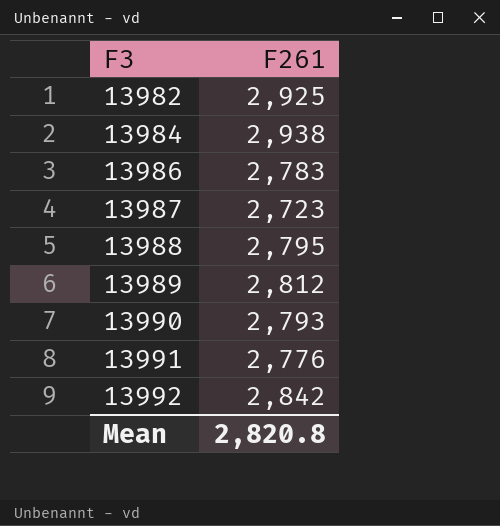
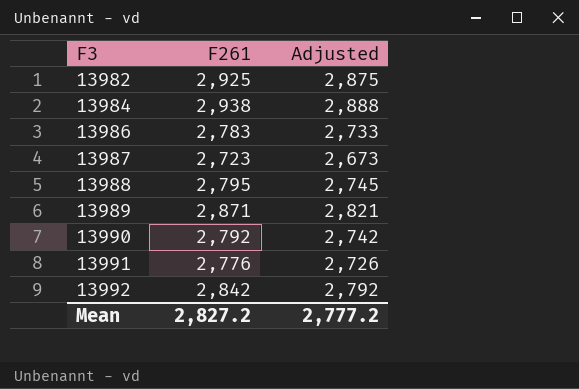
column Adjusted | formula: none -> [F261] - 50
13989 | F261: 2,812 -> 2,871
13990 | F261: 2,793 -> 2,792
Mean | F261: 2,820.8 -> 2,827.2

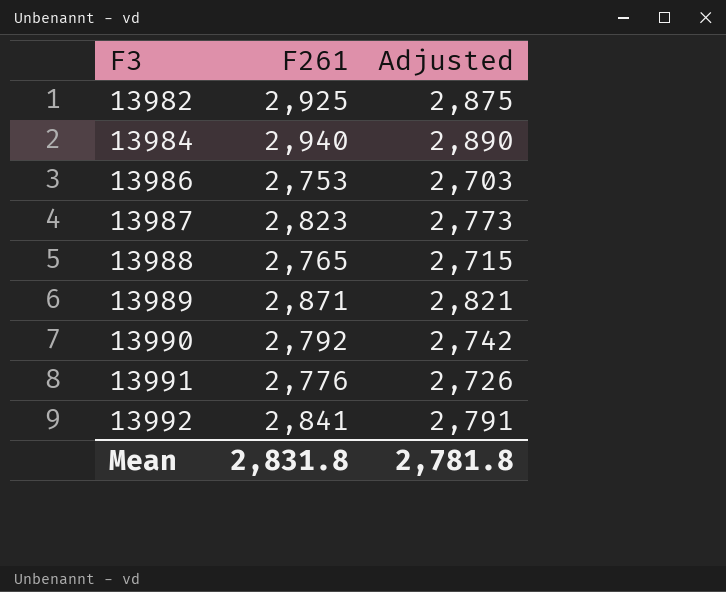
13984 | F261: 2,938 -> 2,940
13984 | Adjusted: 2,888 -> 2,890
13986 | F261: 2,783 -> 2,753
13986 | Adjusted: 2,733 -> 2,703
13987 | F261: 2,723 -> 2,823
13987 | Adjusted: 2,673 -> 2,773
13988 | F261: 2,795 -> 2,765
13988 | Adjusted: 2,745 -> 2,715
13992 | F261: 2,842 -> 2,841
13992 | Adjusted: 2,792 -> 2,791
Mean | F261: 2,827.2 -> 2,831.8
Mean | Adjusted: 2,777.2 -> 2,781.8

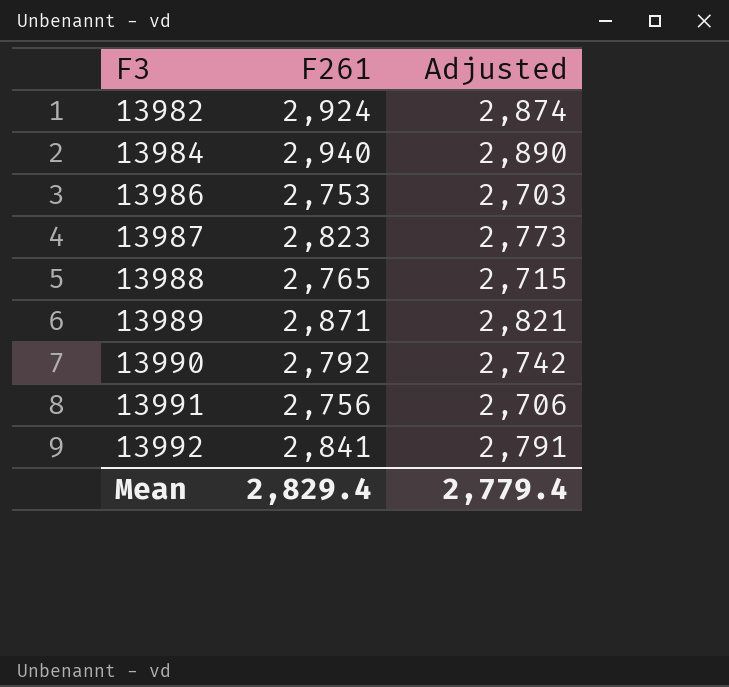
13982 | F261: 2,925 -> 2,924
13982 | Adjusted: 2,875 -> 2,874
13991 | F261: 2,776 -> 2,756
13991 | Adjusted: 2,726 -> 2,706
Mean | F261: 2,831.8 -> 2,829.4
Mean | Adjusted: 2,781.8 -> 2,779.4

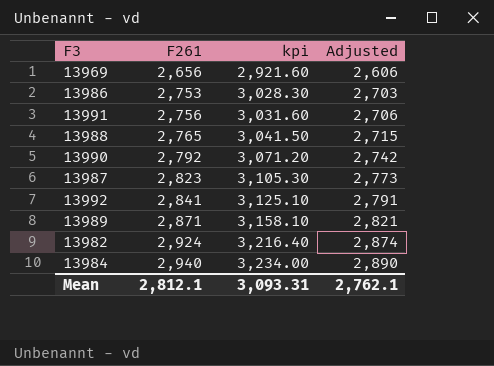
row order: F3 ascending -> F261 ascending
column kpi | formula: none -> [F261] * 1.1
row 13969: none -> 2,656 | 2,921.60 | 2,606
Mean | F261: 2,829.4 -> 2,812.1
Mean | Adjusted: 2,779.4 -> 2,762.1

